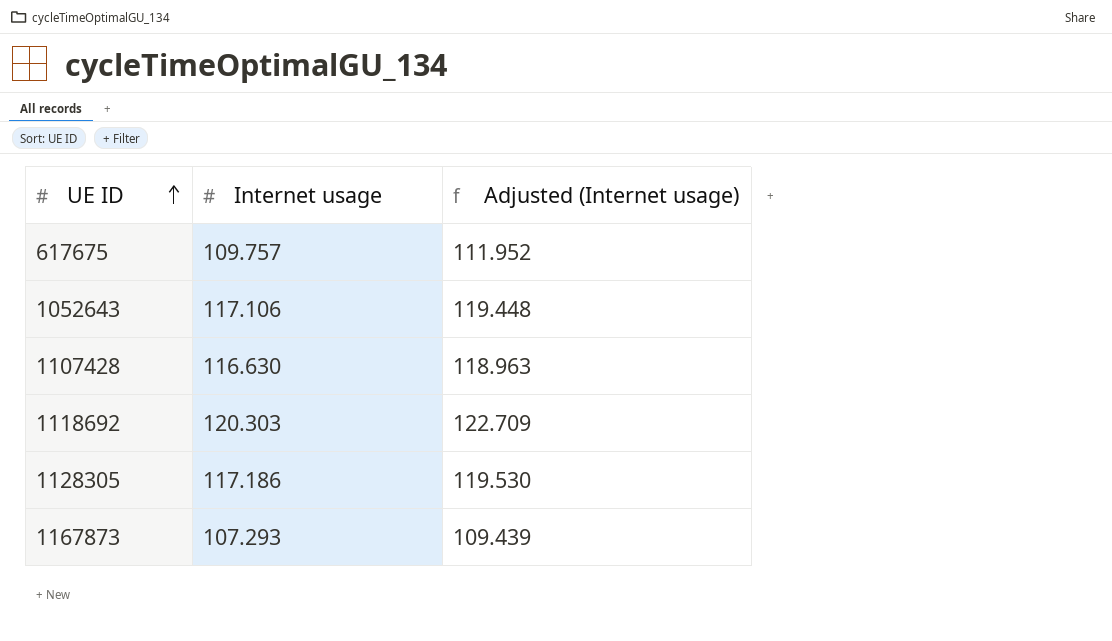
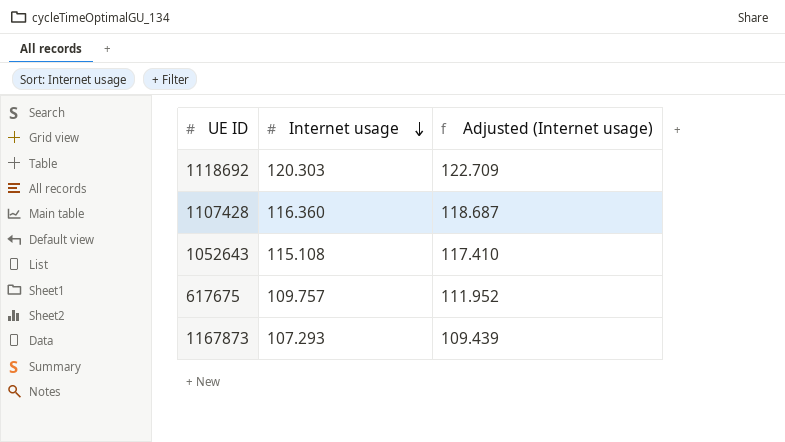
row order: UE ID ascending -> Internet usage descending
row 1128305: 117.186 | 119.530 -> none
1107428 | Internet usage: 116.630 -> 116.360
1107428 | Adjusted (Internet usage): 118.963 -> 118.687
1052643 | Internet usage: 117.106 -> 115.108
1052643 | Adjusted (Internet usage): 119.448 -> 117.410

